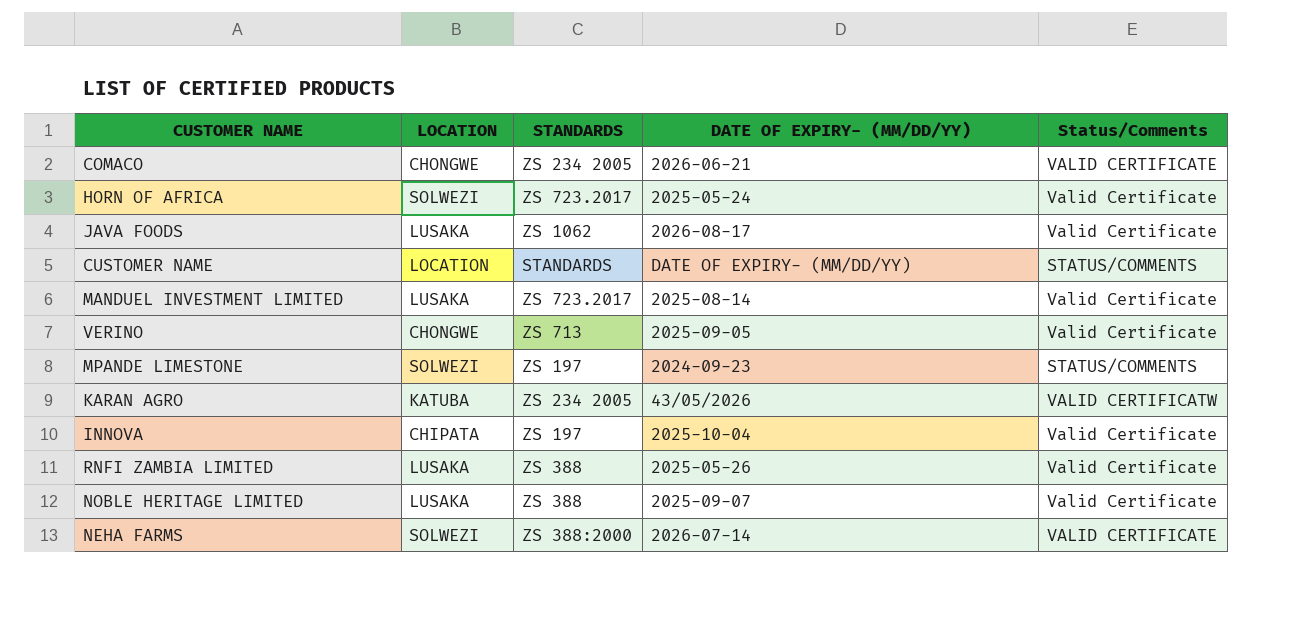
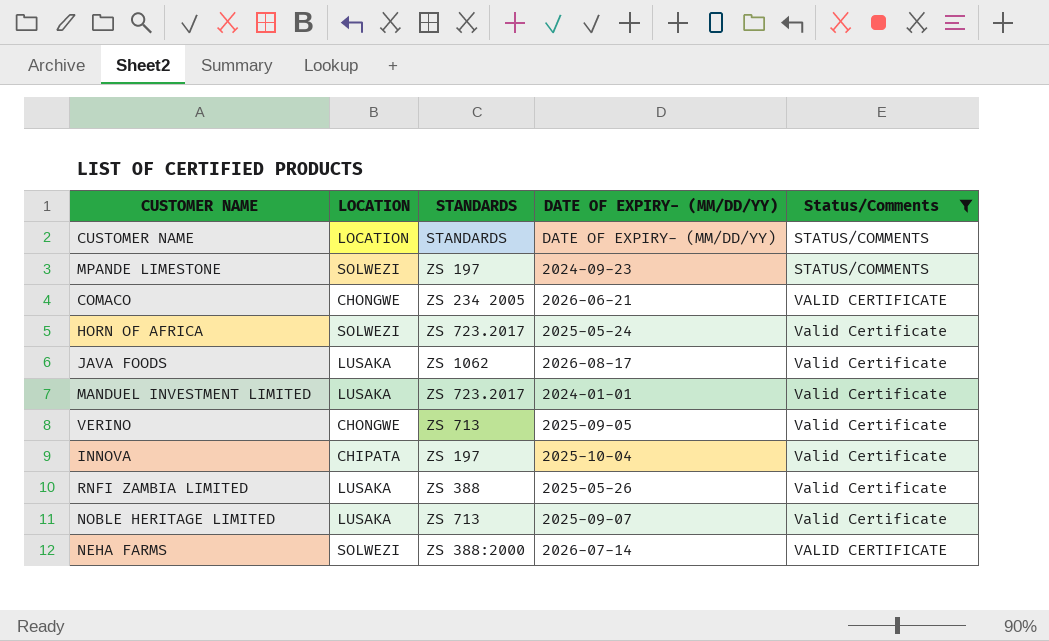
filter: none -> Status/Comments != VALID CERTIFICATW
row order: none -> Status/Comments ascending
MANDUEL INVESTMENT LIMITED | DATE OF EXPIRY- (MM/DD/YY): 2025-08-14 -> 2024-01-01
NOBLE HERITAGE LIMITED | STANDARDS: ZS 388 -> ZS 713

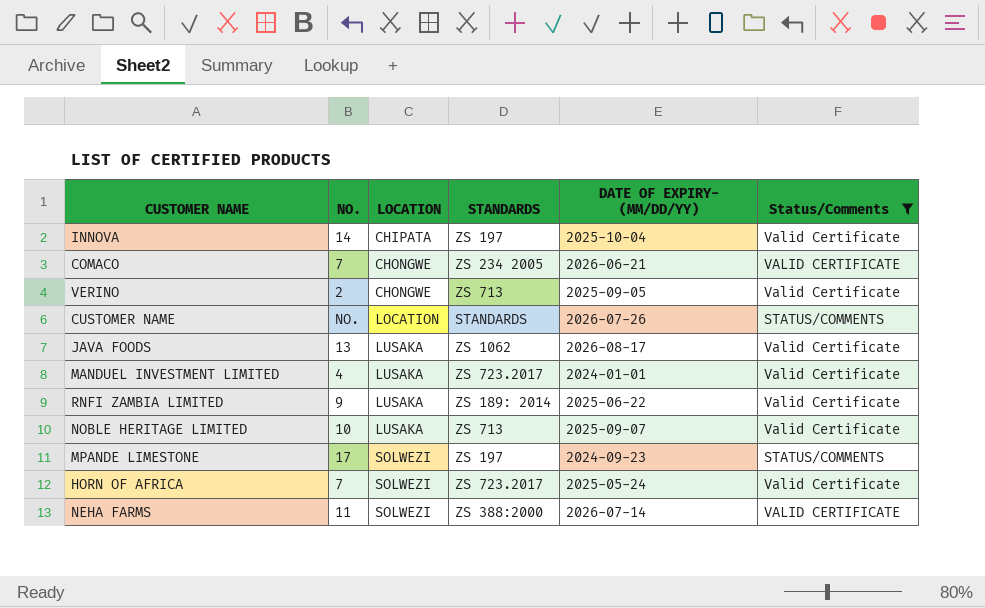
row order: Status/Comments ascending -> LOCATION ascending
column NO. | position: none -> 2
CUSTOMER NAME | DATE OF EXPIRY- (MM/DD/YY): DATE OF EXPIRY- (MM/DD/YY) -> 2026-07-26
RNFI ZAMBIA LIMITED | STANDARDS: ZS 388 -> ZS 189: 2014
RNFI ZAMBIA LIMITED | DATE OF EXPIRY- (MM/DD/YY): 2025-05-26 -> 2025-06-22

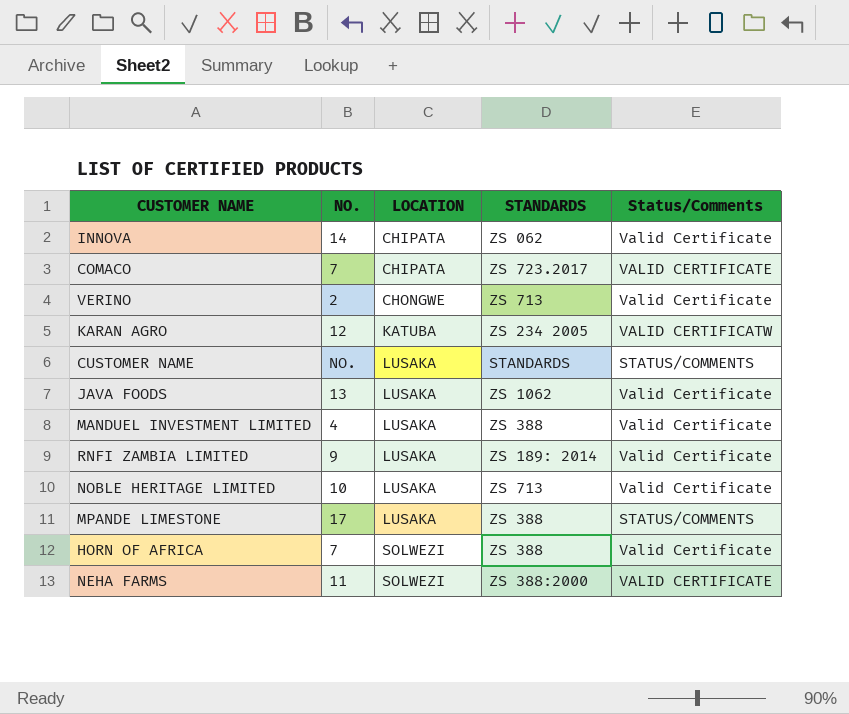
filter: Status/Comments != VALID CERTIFICATW -> none
column DATE OF EXPIRY- (MM/DD/YY) | position: 5 -> none
INNOVA | STANDARDS: ZS 197 -> ZS 062
COMACO | LOCATION: CHONGWE -> CHIPATA
COMACO | STANDARDS: ZS 234 2005 -> ZS 723.2017
CUSTOMER NAME | LOCATION: LOCATION -> LUSAKA
MANDUEL INVESTMENT LIMITED | STANDARDS: ZS 723.2017 -> ZS 388
MPANDE LIMESTONE | LOCATION: SOLWEZI -> LUSAKA
MPANDE LIMESTONE | STANDARDS: ZS 197 -> ZS 388
HORN OF AFRICA | STANDARDS: ZS 723.2017 -> ZS 388

